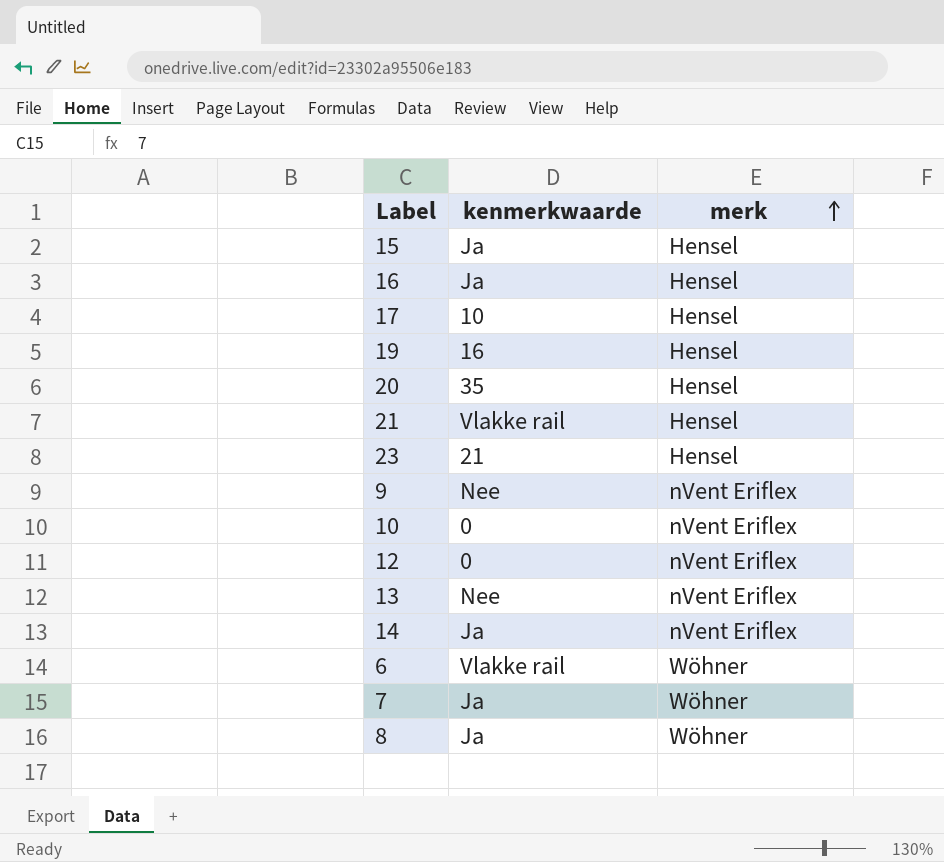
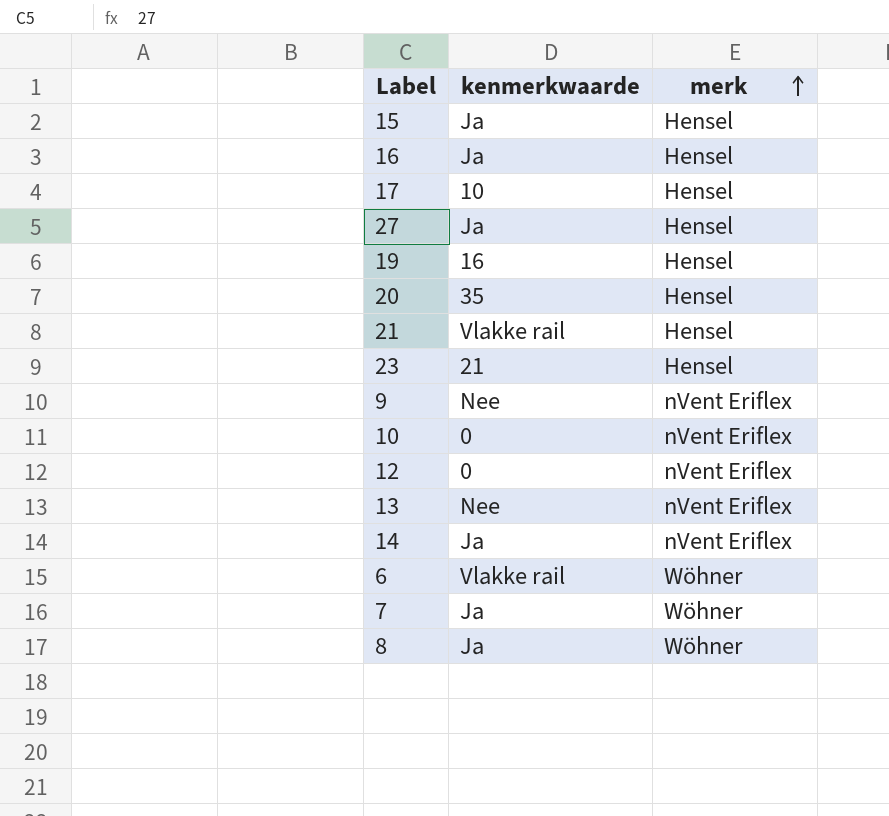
row 27: none -> Ja | Hensel

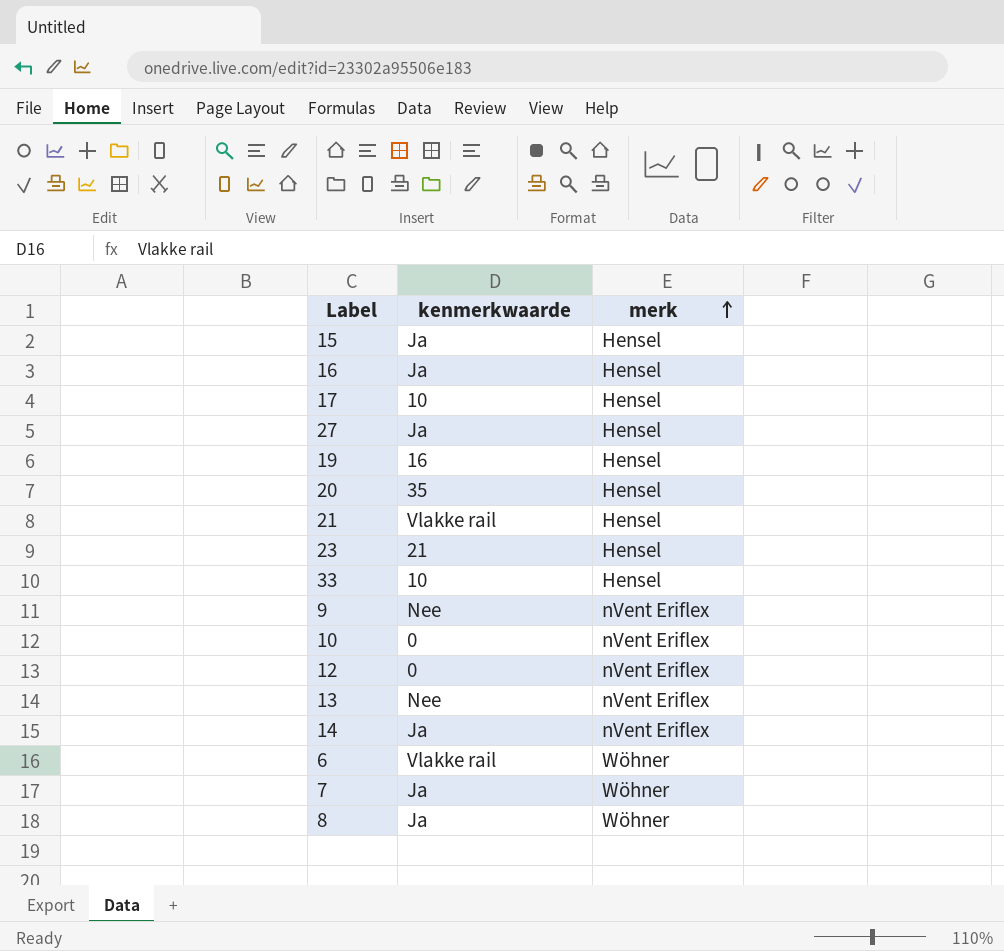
row 33: none -> 10 | Hensel

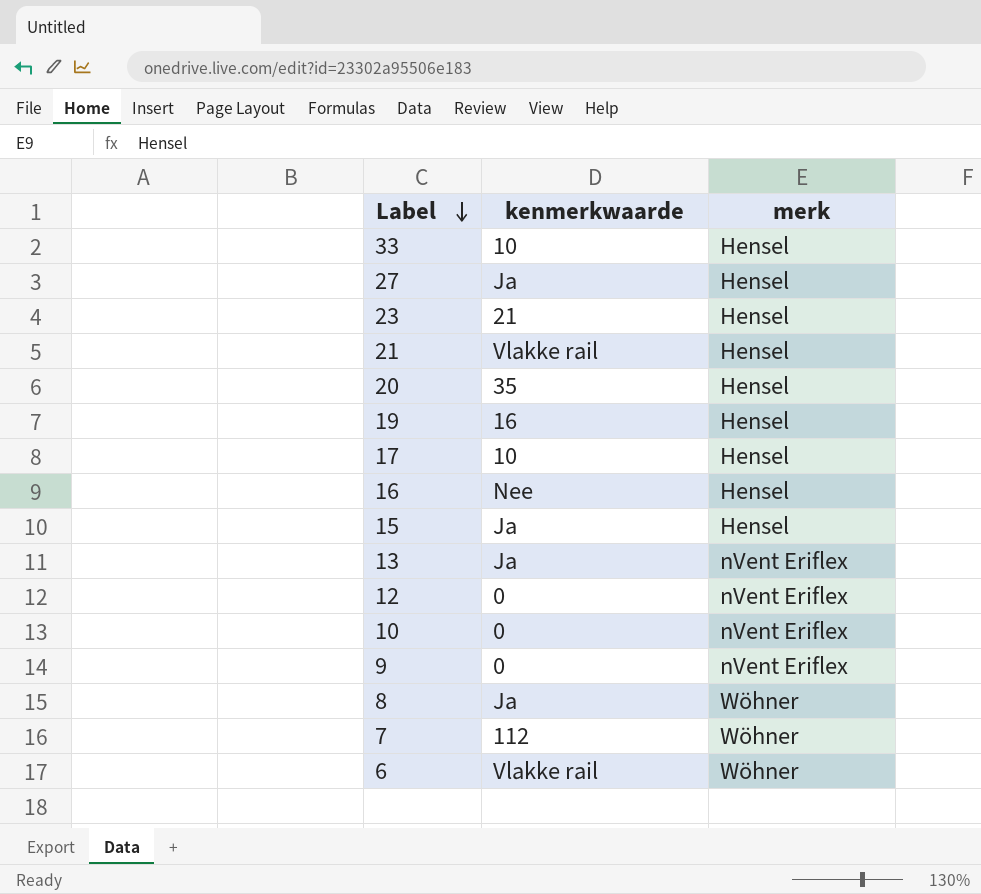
row order: merk ascending -> Label descending
row 14: Ja | nVent Eriflex -> none
16 | kenmerkwaarde: Ja -> Nee
13 | kenmerkwaarde: Nee -> Ja
9 | kenmerkwaarde: Nee -> 0
7 | kenmerkwaarde: Ja -> 112

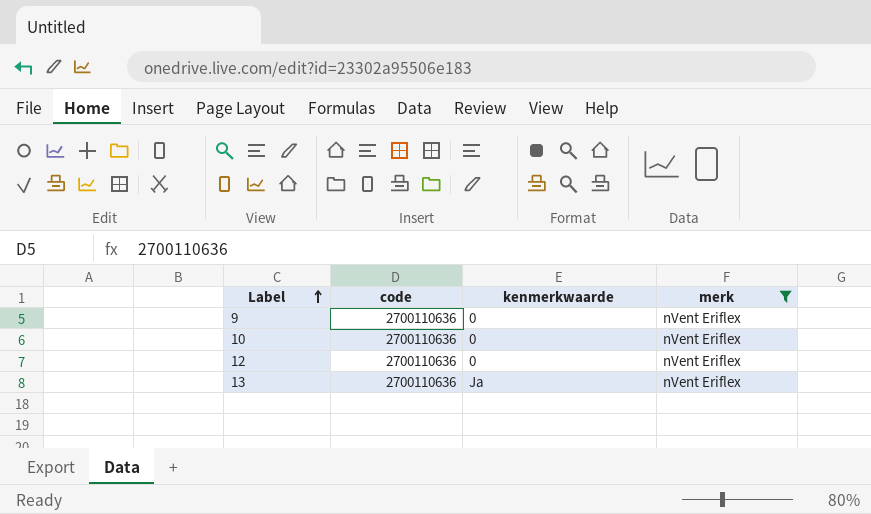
filter: none -> merk = nVent Eriflex
row order: Label descending -> Label ascending
column code | position: none -> 2

